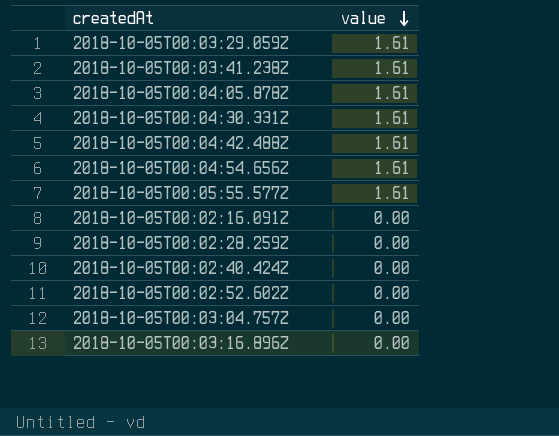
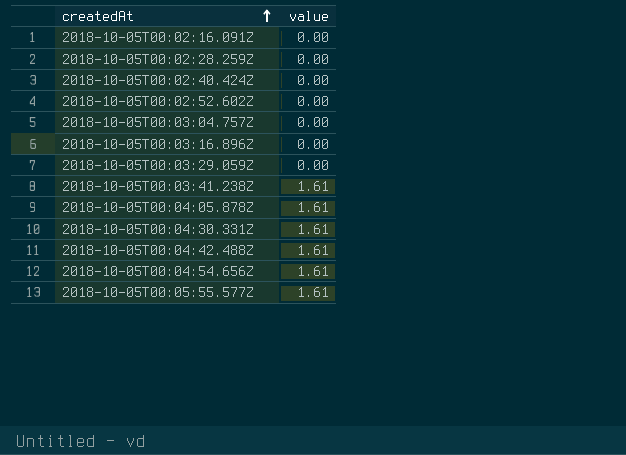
row order: value descending -> createdAt ascending
2018-10-05T00:03:29.059Z | value: 1.61 -> 0.00

